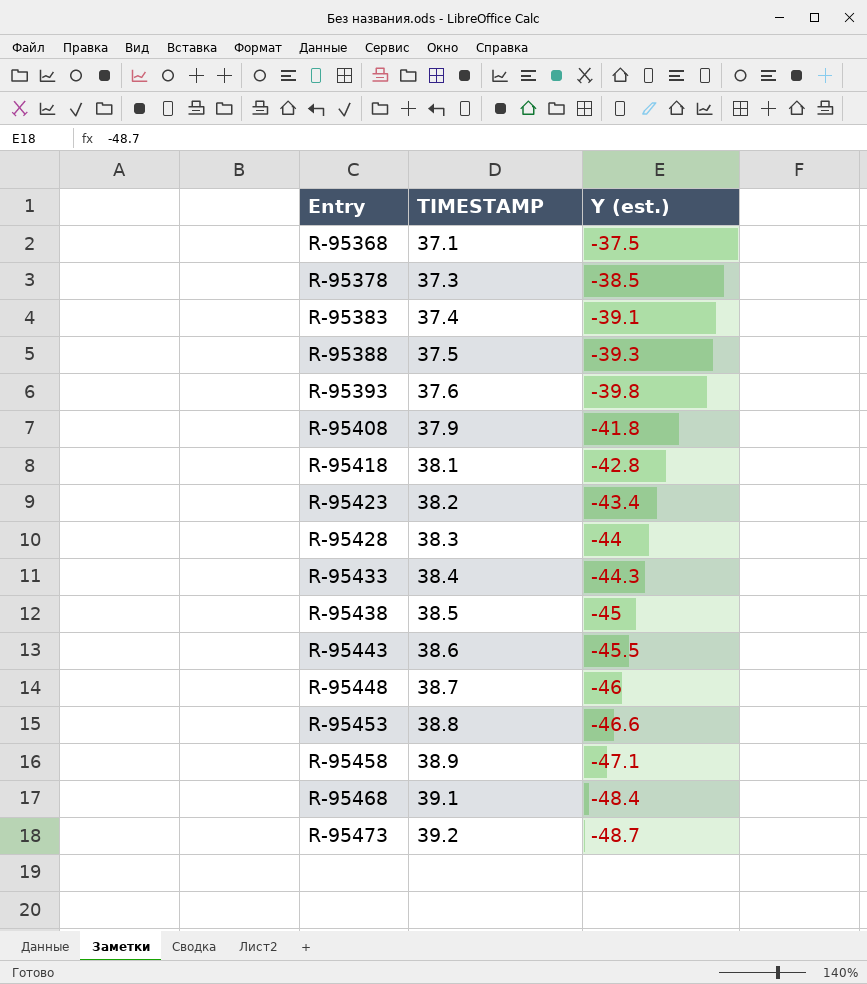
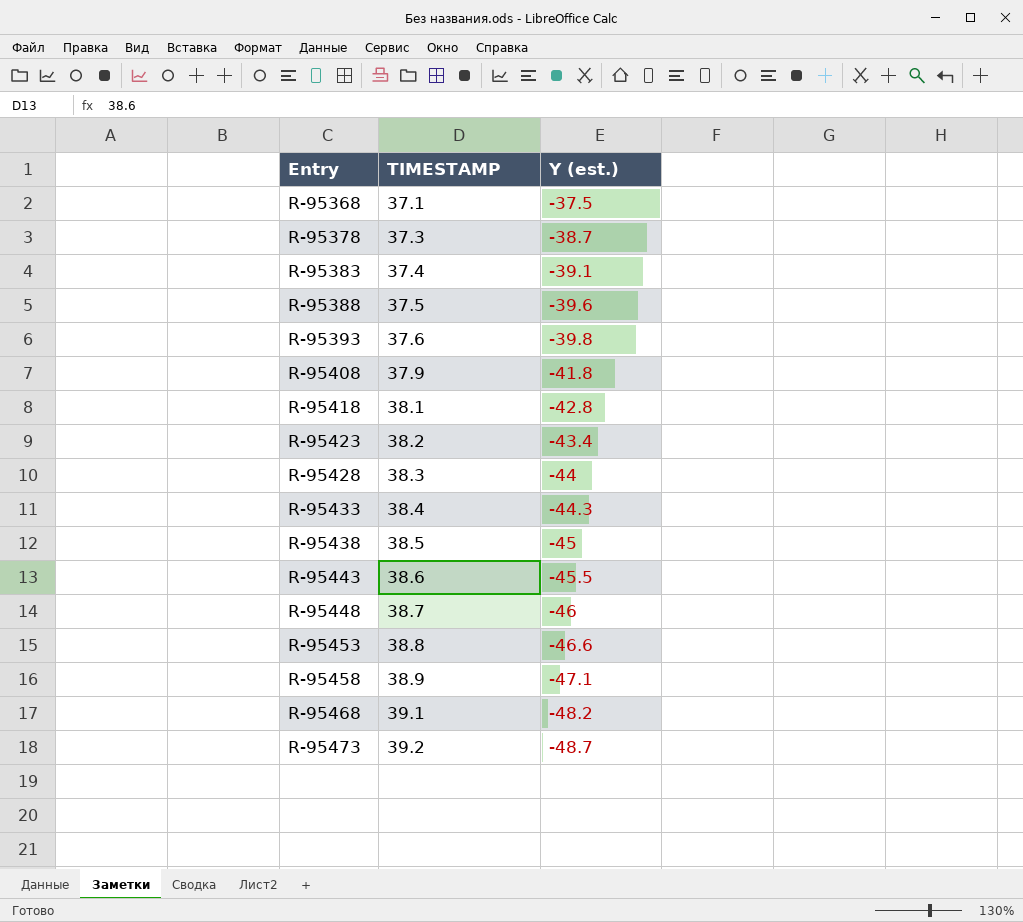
R-95378 | Y (est.): -38.5 -> -38.7
R-95388 | Y (est.): -39.3 -> -39.6
R-95468 | Y (est.): -48.4 -> -48.2

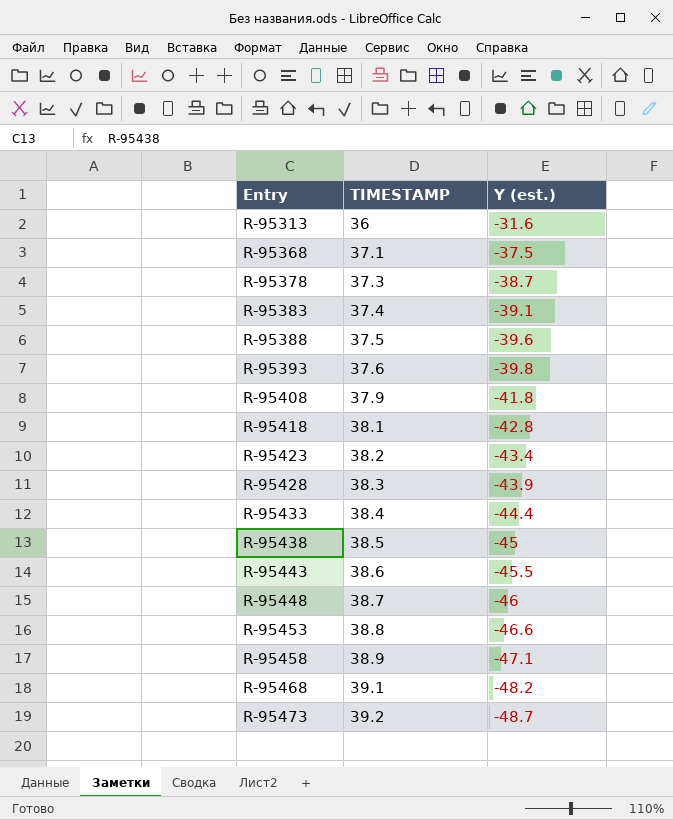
row R-95313: none -> 36 | -31.6
R-95428 | Y (est.): -44 -> -43.9
R-95433 | Y (est.): -44.3 -> -44.4

